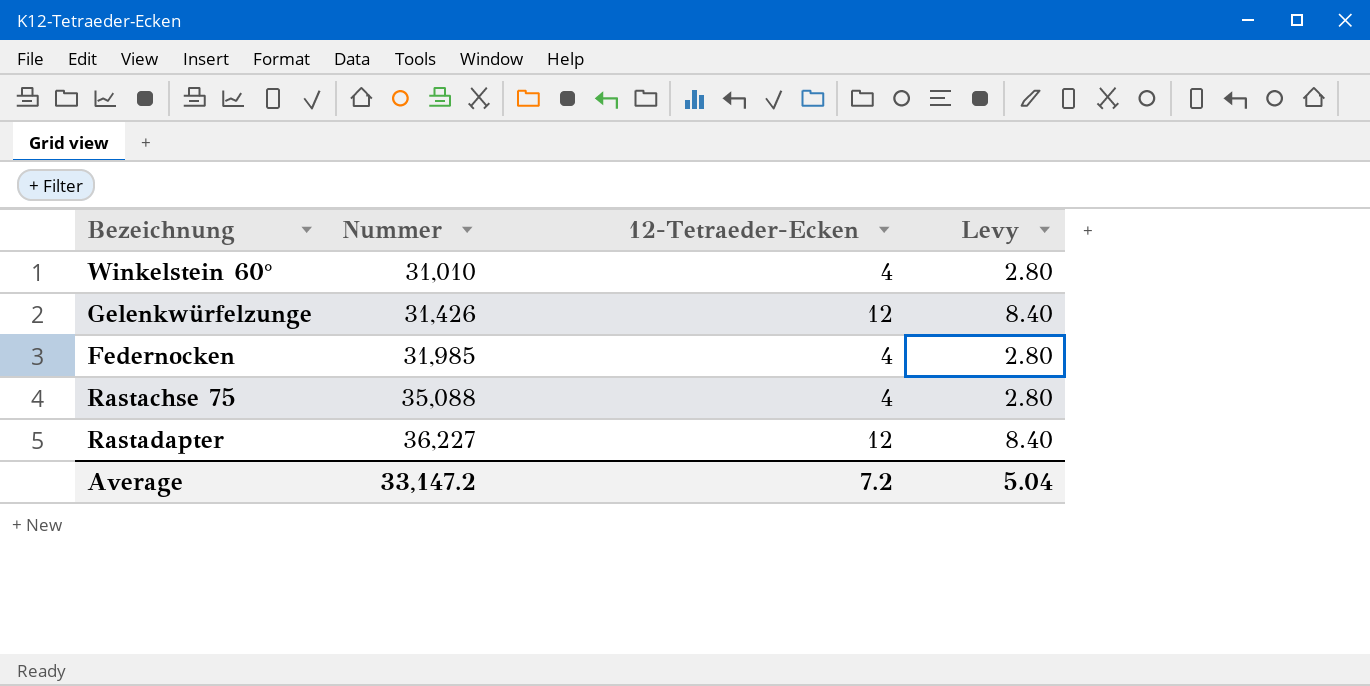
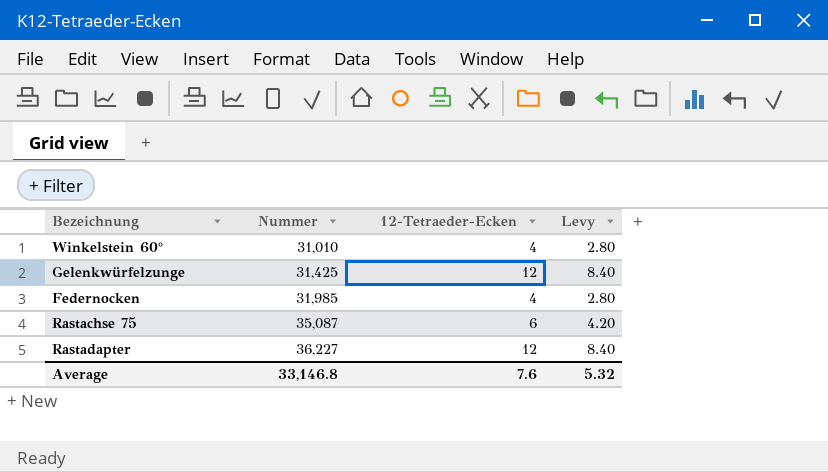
Gelenkwürfelzunge | Nummer: 31,426 -> 31,425
Rastachse 75 | Nummer: 35,088 -> 35,087
Rastachse 75 | 12-Tetraeder-Ecken: 4 -> 6
Rastachse 75 | Levy: 2.80 -> 4.20
Average | Nummer: 33,147.2 -> 33,146.8
Average | 12-Tetraeder-Ecken: 7.2 -> 7.6
Average | Levy: 5.04 -> 5.32

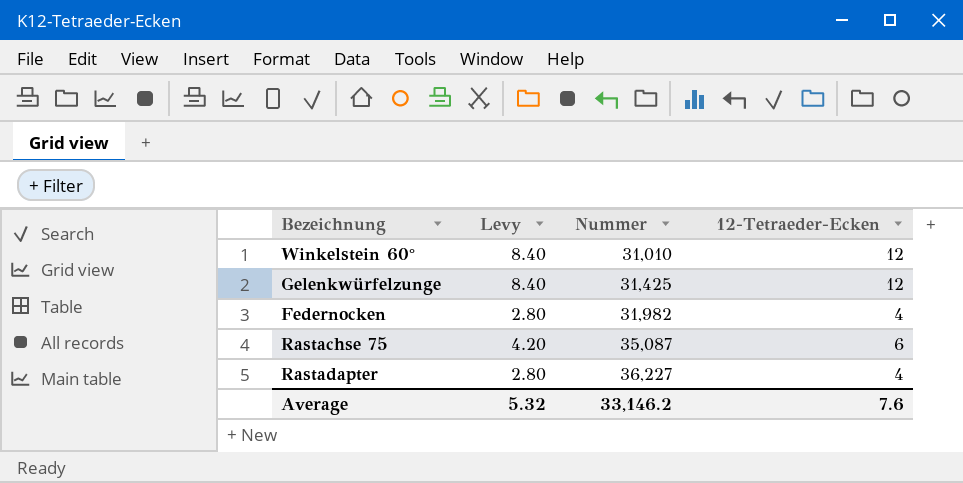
column Levy | position: 4 -> 2
Winkelstein 60° | Levy: 2.80 -> 8.40
Winkelstein 60° | 12-Tetraeder-Ecken: 4 -> 12
Federnocken | Nummer: 31,985 -> 31,982
Rastadapter | Levy: 8.40 -> 2.80
Rastadapter | 12-Tetraeder-Ecken: 12 -> 4
Average | Nummer: 33,146.8 -> 33,146.2

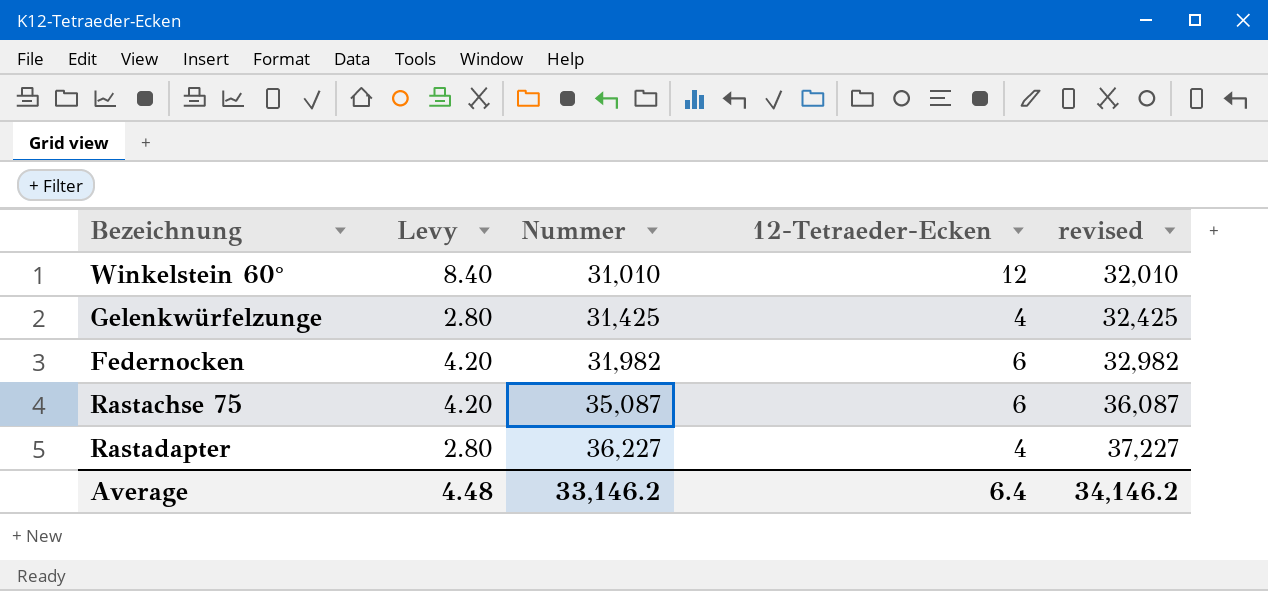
column revised | formula: none -> [Nummer] + 1000
Gelenkwürfelzunge | Levy: 8.40 -> 2.80
Gelenkwürfelzunge | 12-Tetraeder-Ecken: 12 -> 4
Federnocken | Levy: 2.80 -> 4.20
Federnocken | 12-Tetraeder-Ecken: 4 -> 6
Average | Levy: 5.32 -> 4.48
Average | 12-Tetraeder-Ecken: 7.6 -> 6.4

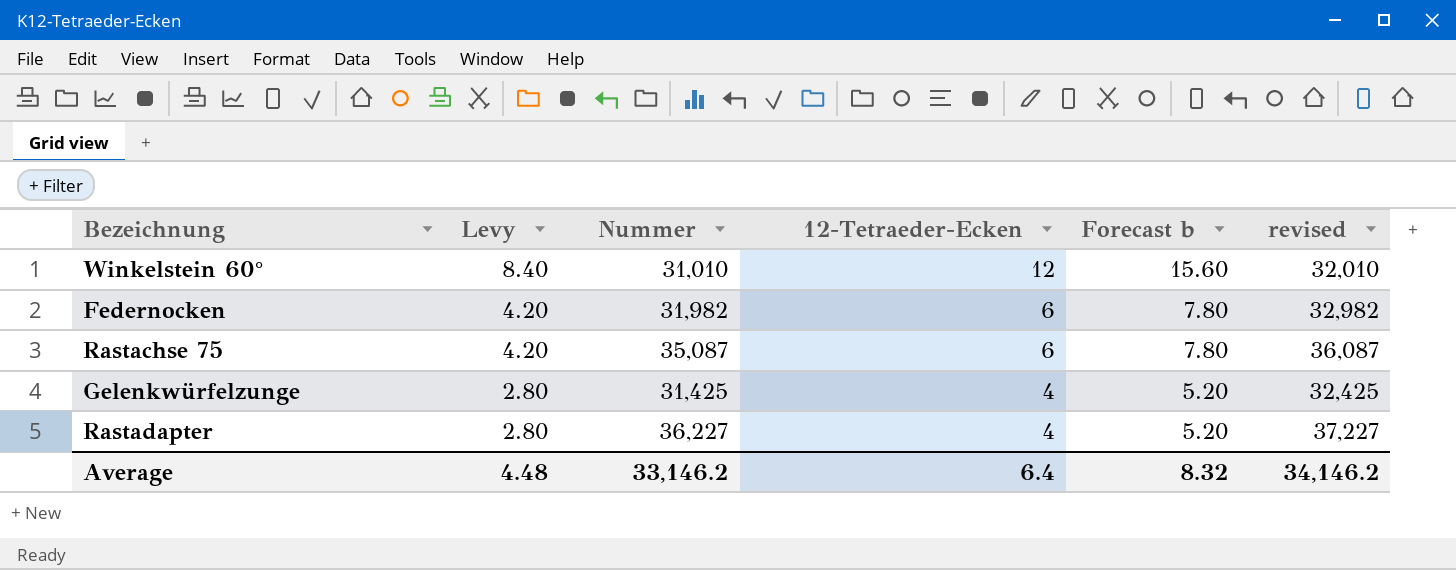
row order: Nummer ascending -> Levy descending
column Forecast b | formula: none -> [12-Tetraeder-Ecken] * 1.3

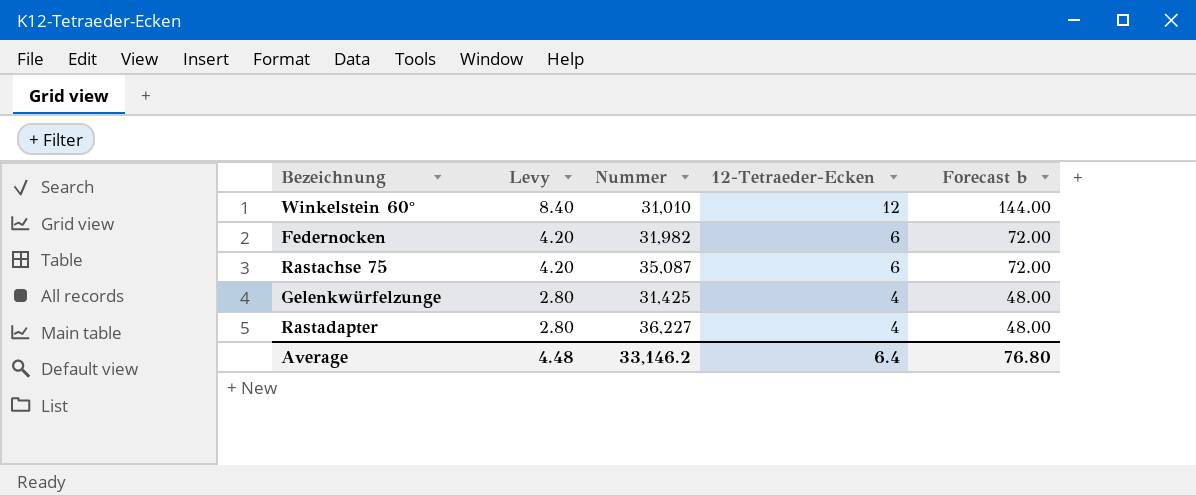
column revised | formula: [Nummer] + 1000 -> none
column Forecast b | formula: [12-Tetraeder-Ecken] * 1.3 -> [12-Tetraeder-Ecken] * 12
Average | Forecast b: 8.32 -> 76.80

